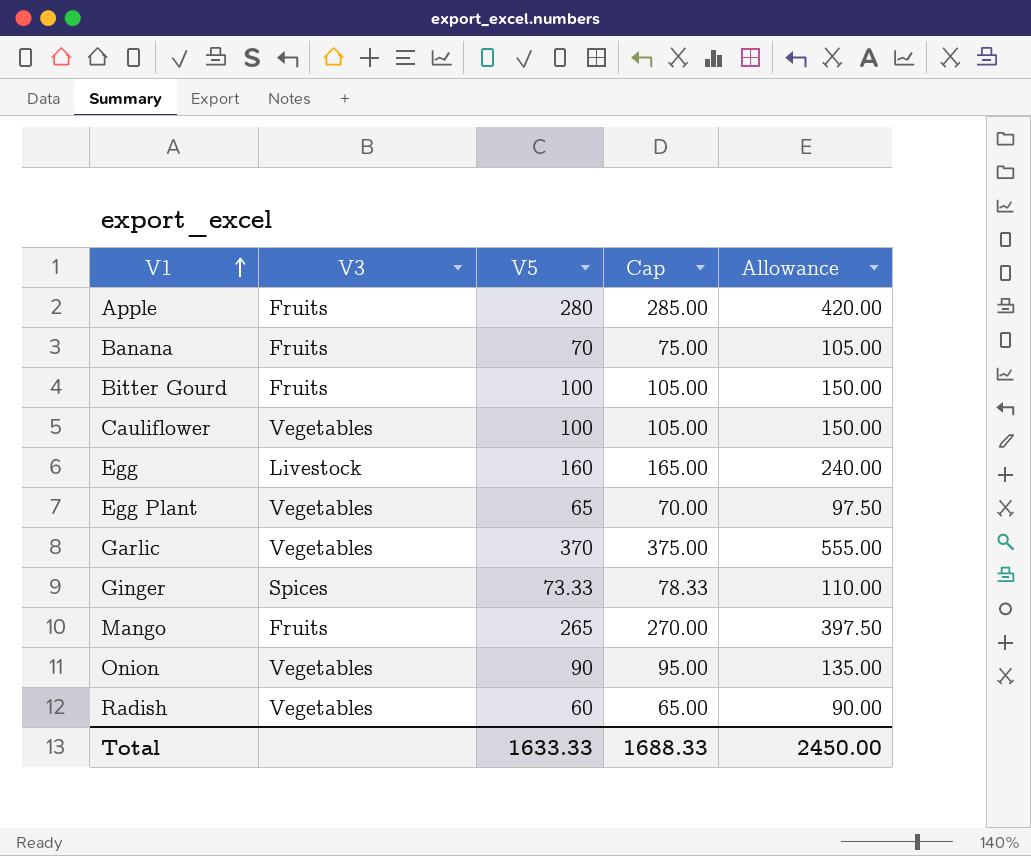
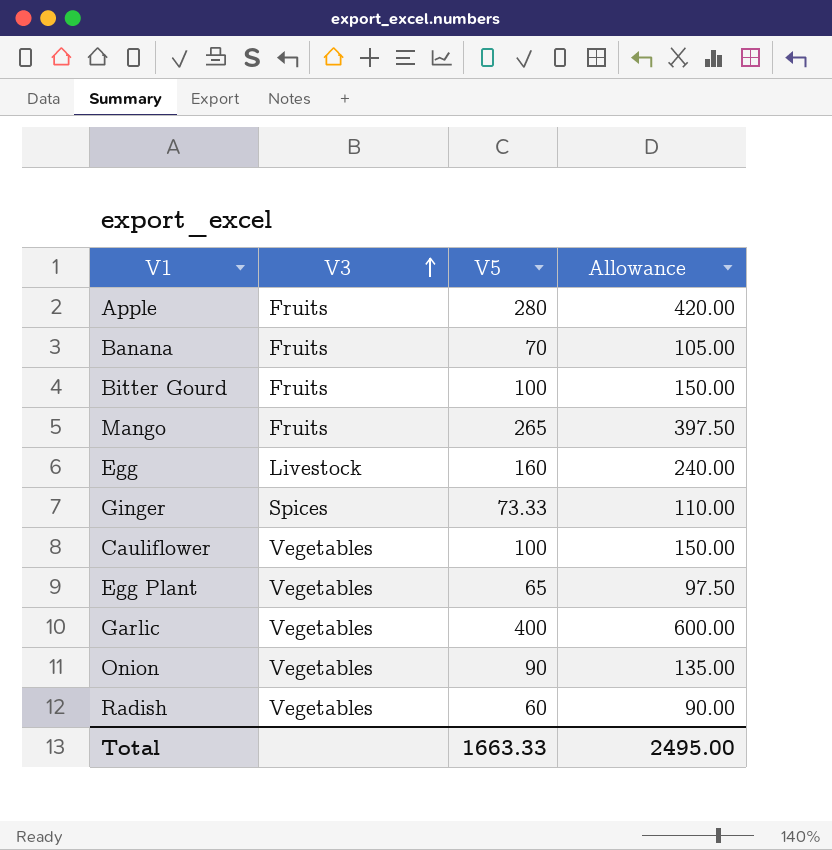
row order: V1 ascending -> V3 ascending
column Cap | formula: [V5] + 5 -> none
Garlic | V5: 370 -> 400
Garlic | Allowance: 555.00 -> 600.00
Total | V5: 1633.33 -> 1663.33
Total | Allowance: 2450.00 -> 2495.00

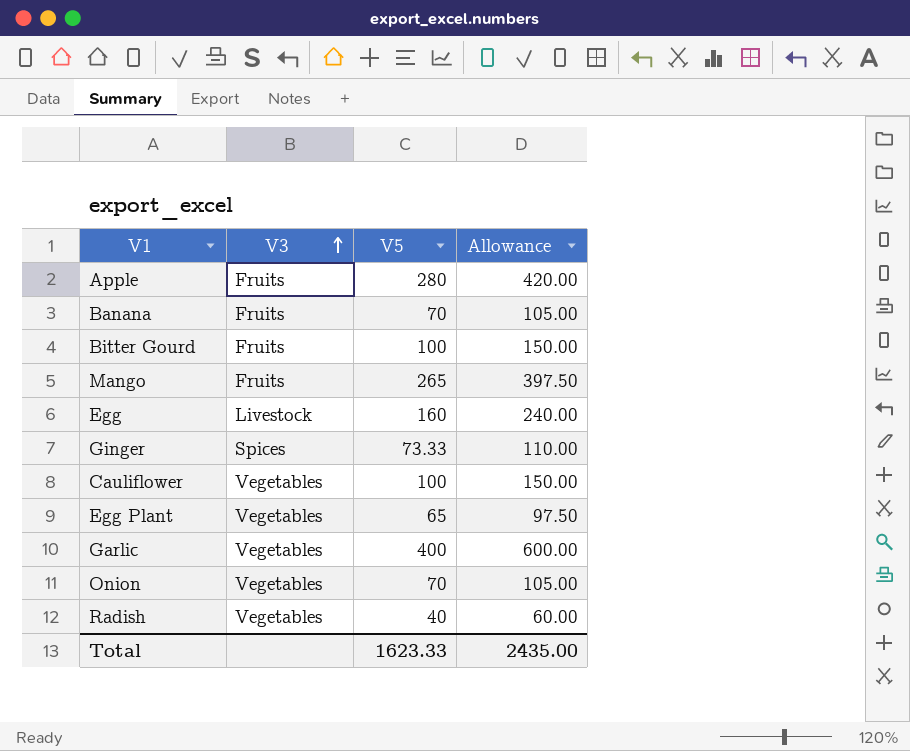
Onion | V5: 90 -> 70
Onion | Allowance: 135.00 -> 105.00
Radish | V5: 60 -> 40
Radish | Allowance: 90.00 -> 60.00
Total | V5: 1663.33 -> 1623.33
Total | Allowance: 2495.00 -> 2435.00

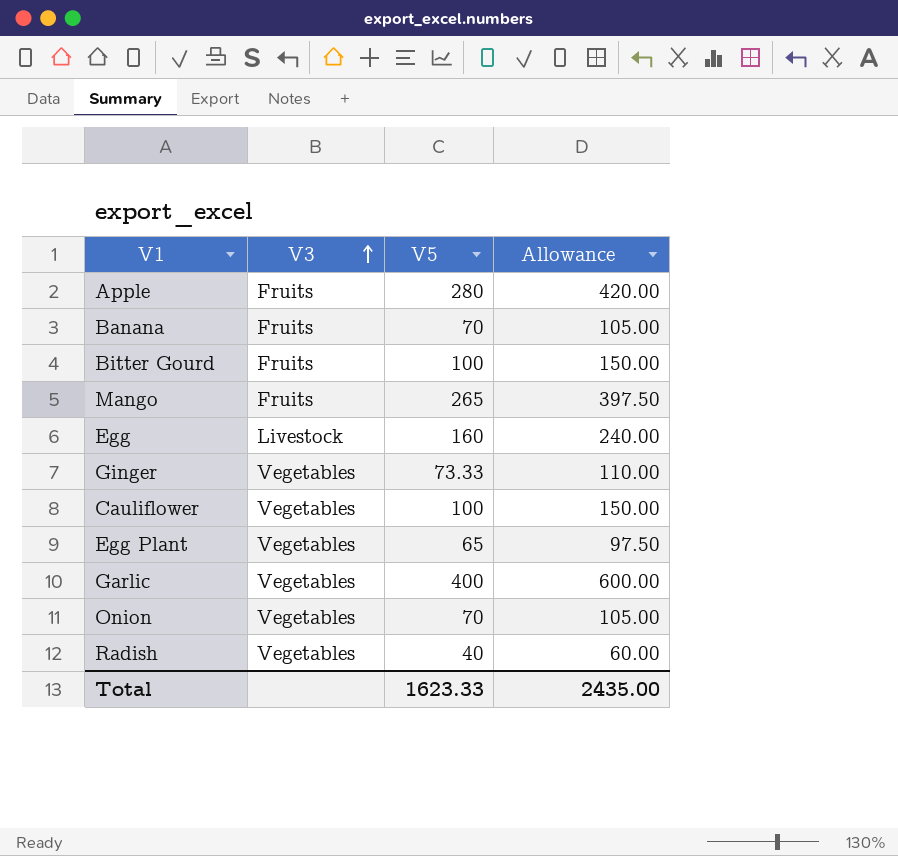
Ginger | V3: Spices -> Vegetables

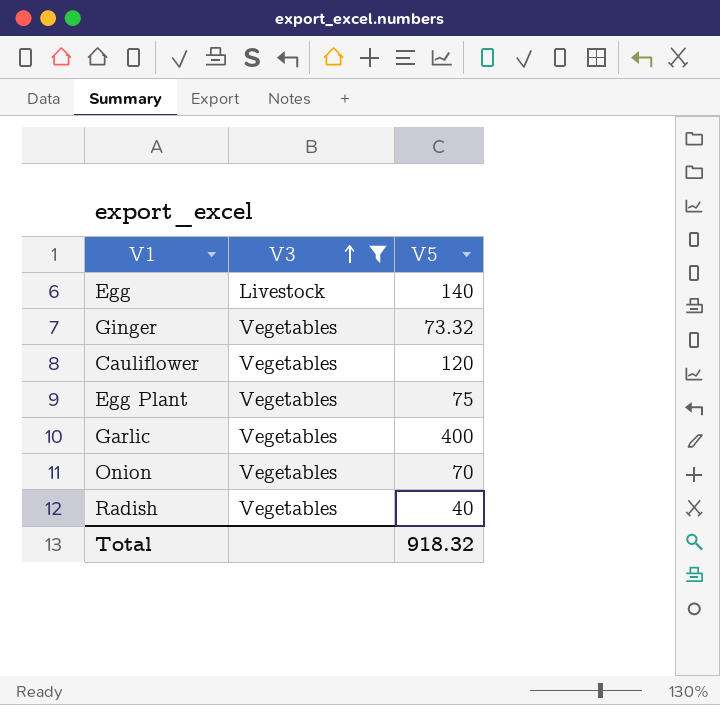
filter: none -> V3 != Fruits
column Allowance | formula: [V5] * 1.5 -> none
Egg | V5: 160 -> 140
Ginger | V5: 73.33 -> 73.32
Cauliflower | V5: 100 -> 120
Egg Plant | V5: 65 -> 75
Total | V5: 1623.33 -> 918.32

